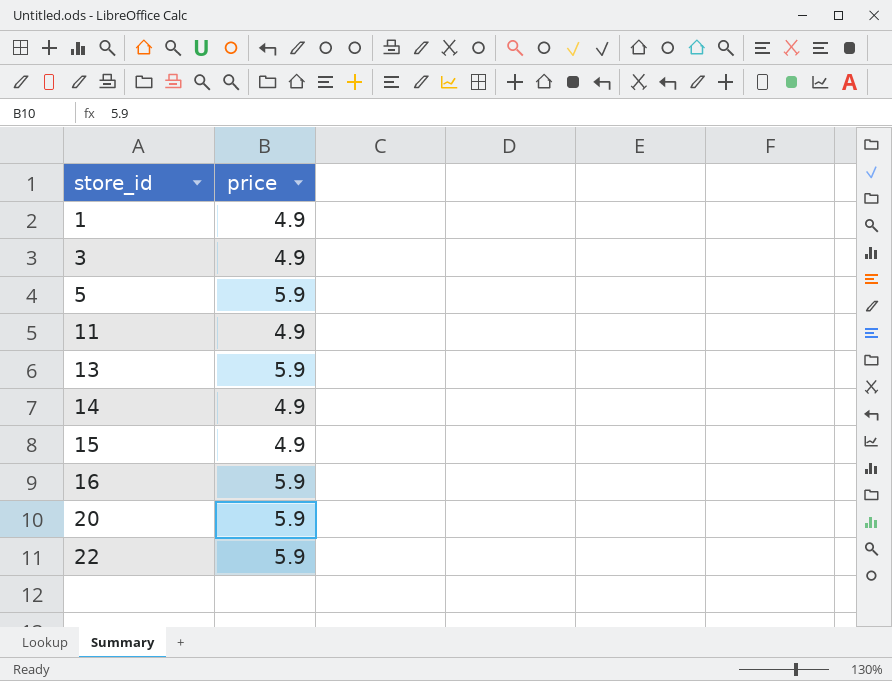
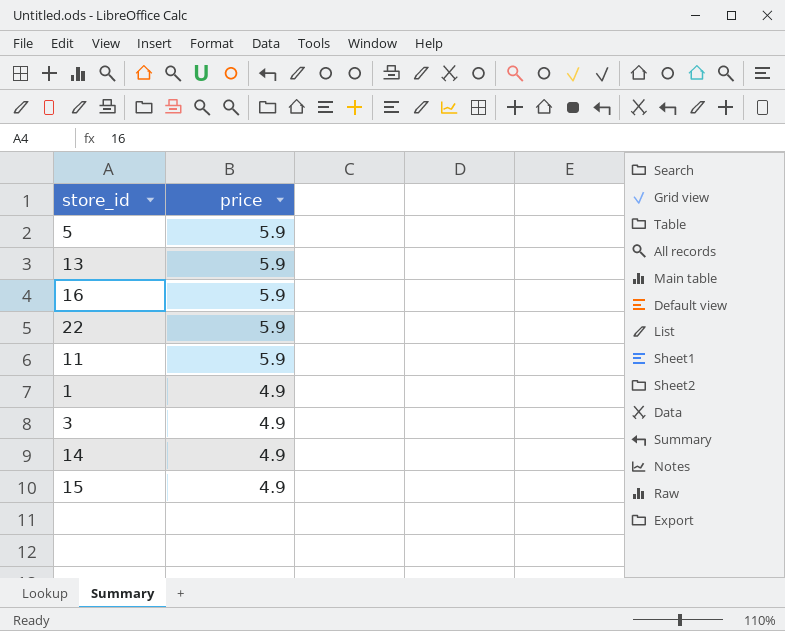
row order: store_id ascending -> price descending
row 20: 5.9 -> none
11 | price: 4.9 -> 5.9

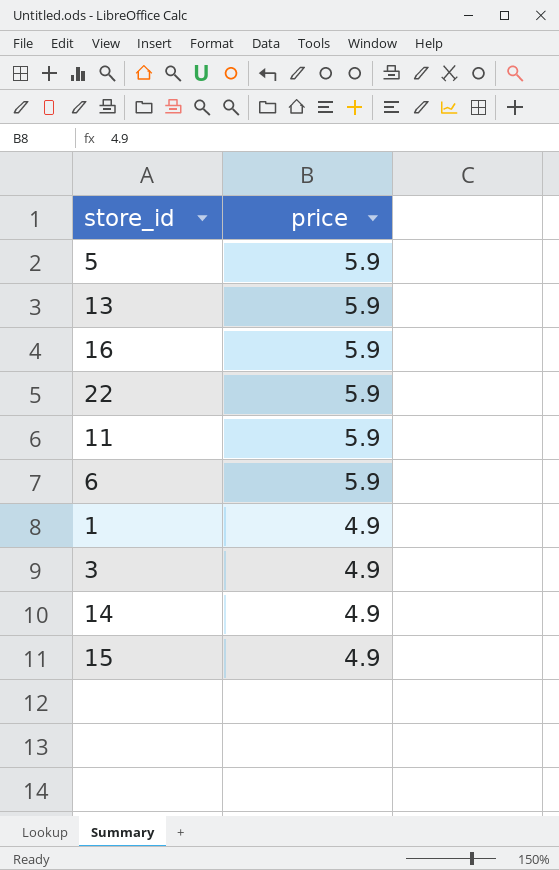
row 6: none -> 5.9

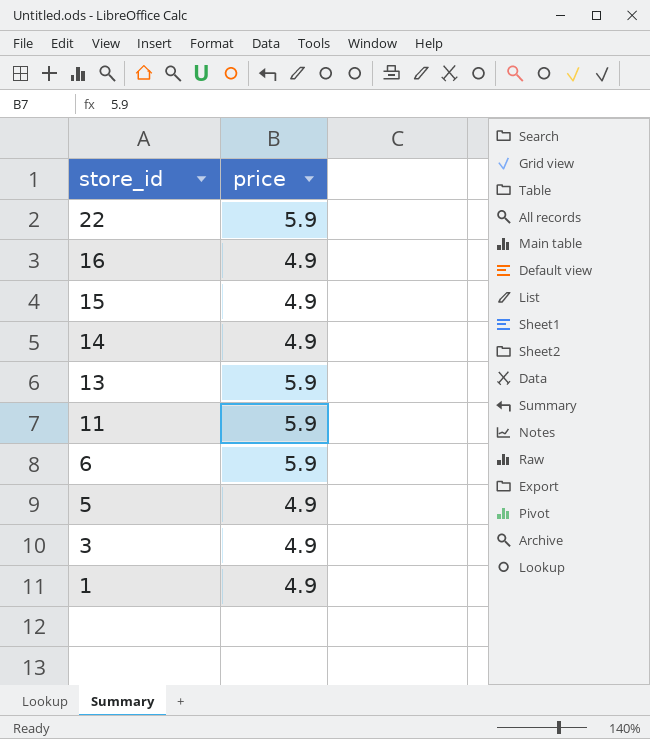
row order: price descending -> store_id descending
16 | price: 5.9 -> 4.9
5 | price: 5.9 -> 4.9

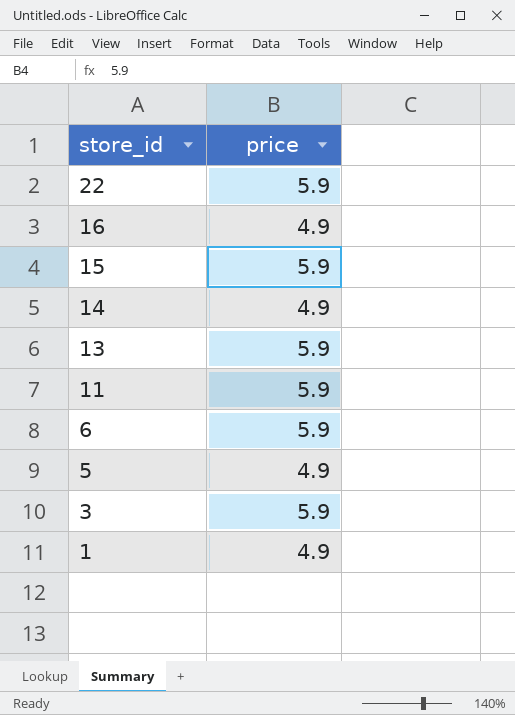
15 | price: 4.9 -> 5.9
3 | price: 4.9 -> 5.9

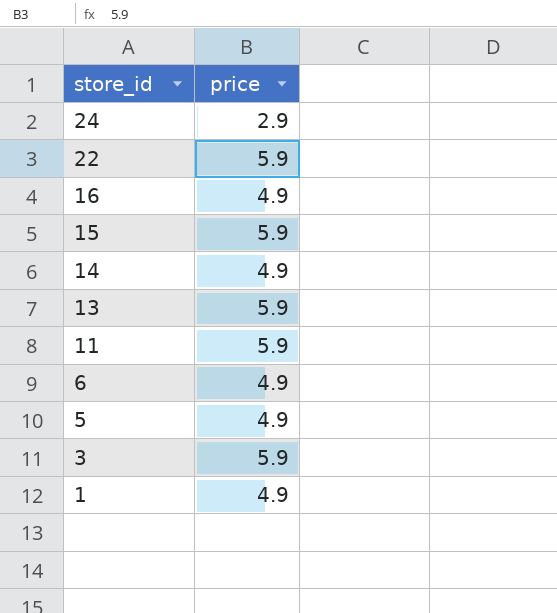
row 24: none -> 2.9
6 | price: 5.9 -> 4.9

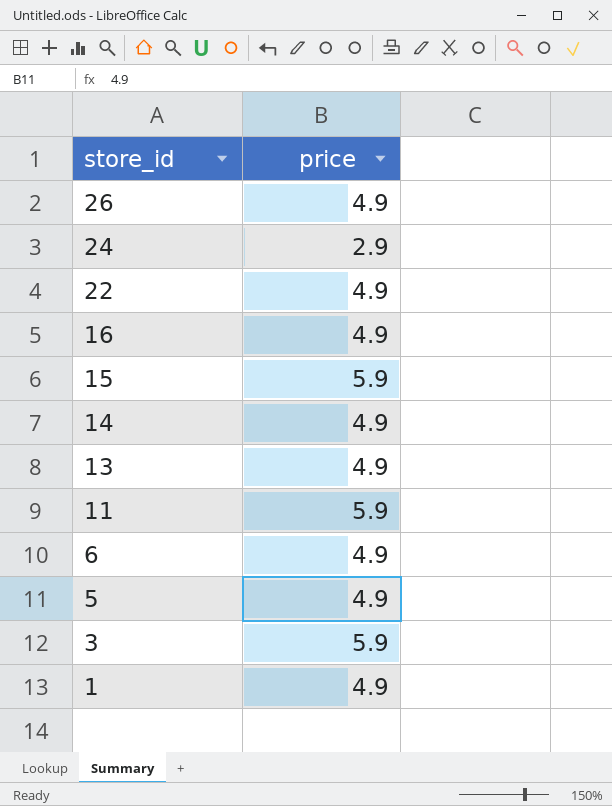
row 26: none -> 4.9
22 | price: 5.9 -> 4.9
13 | price: 5.9 -> 4.9

